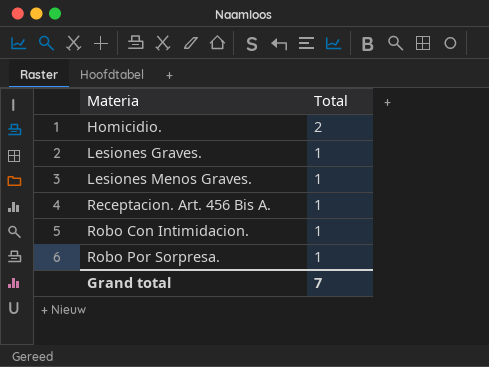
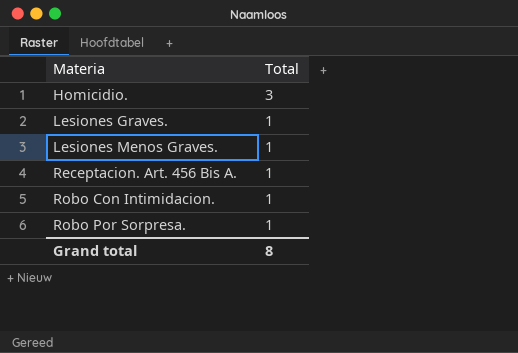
Homicidio. | Total: 2 -> 3
Grand total | Total: 7 -> 8

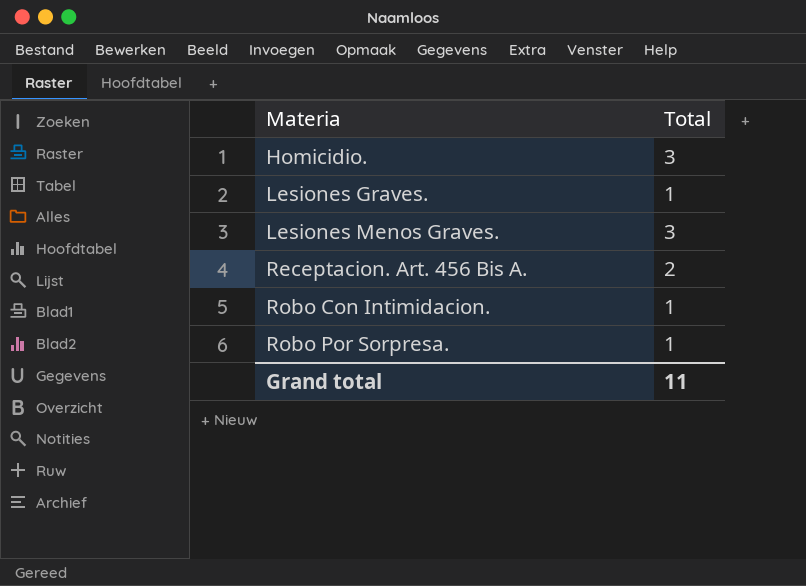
Lesiones Menos Graves. | Total: 1 -> 3
Receptacion. Art. 456 Bis A. | Total: 1 -> 2
Grand total | Total: 8 -> 11

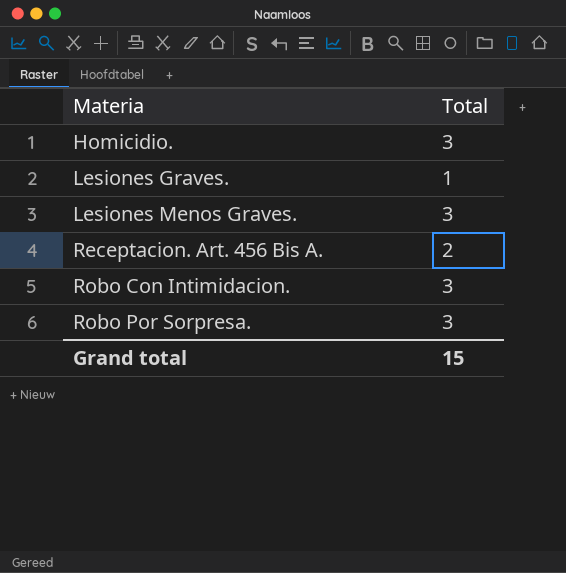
Robo Con Intimidacion. | Total: 1 -> 3
Robo Por Sorpresa. | Total: 1 -> 3
Grand total | Total: 11 -> 15

